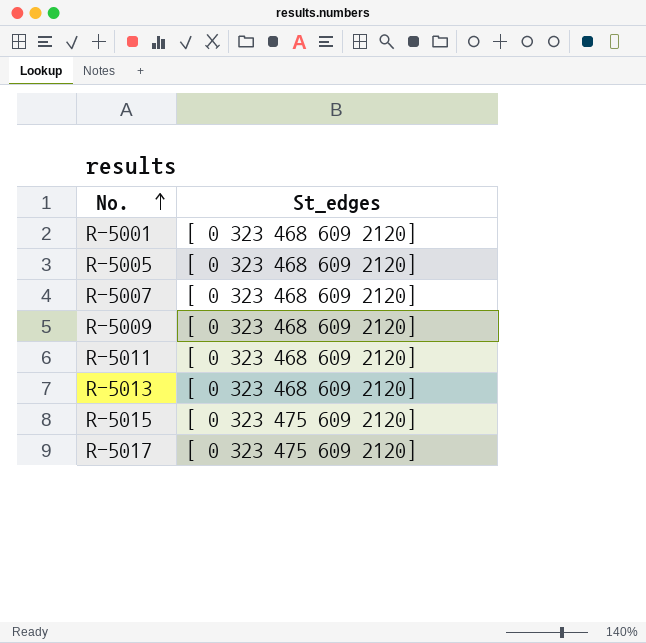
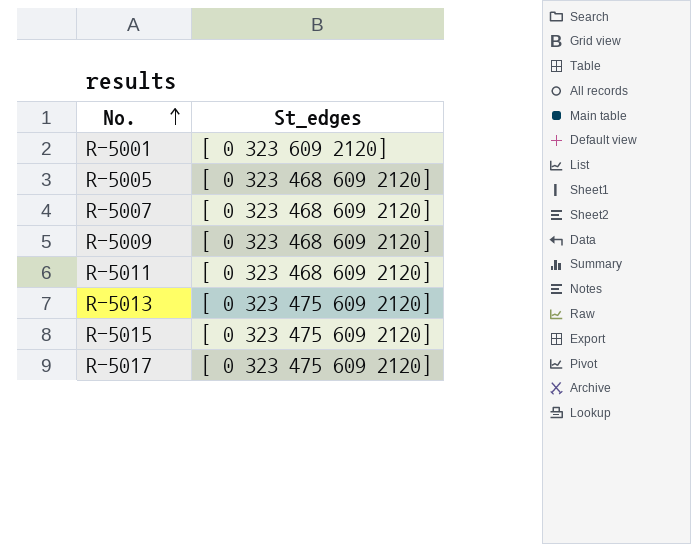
R-5001 | St_edges: [ 0 323 468 609 2120] -> [ 0 323 609 2120]
R-5013 | St_edges: [ 0 323 468 609 2120] -> [ 0 323 475 609 2120]

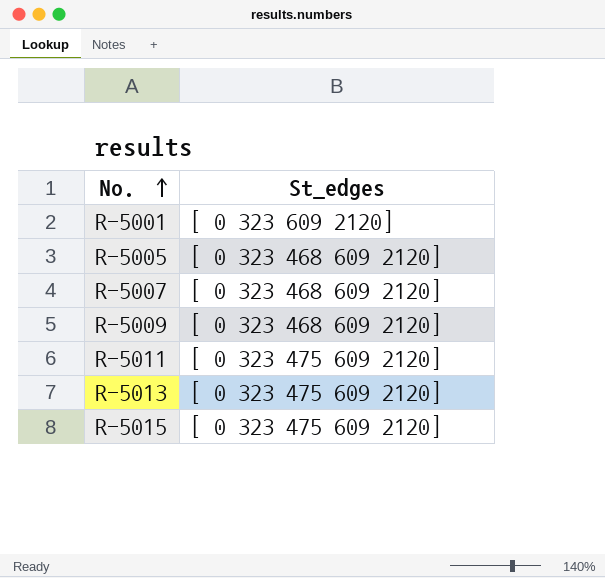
row R-5017: [ 0 323 475 609 2120] -> none
R-5011 | St_edges: [ 0 323 468 609 2120] -> [ 0 323 475 609 2120]

